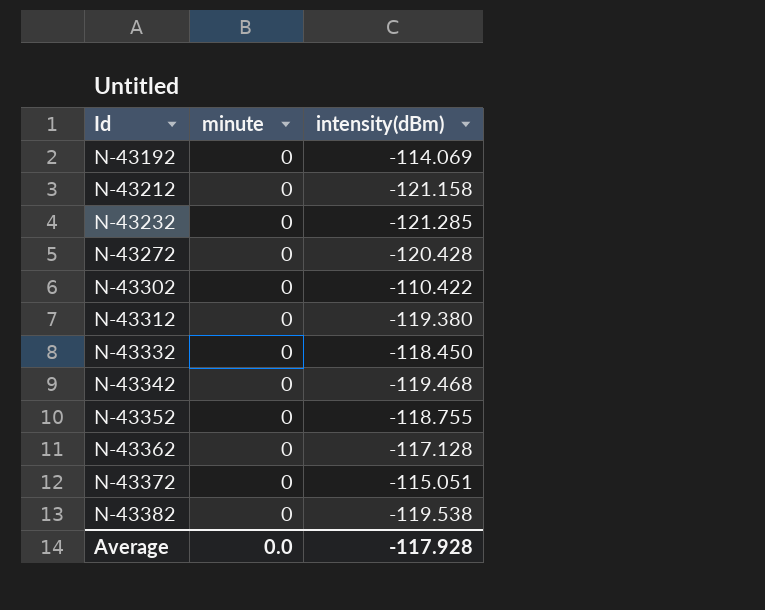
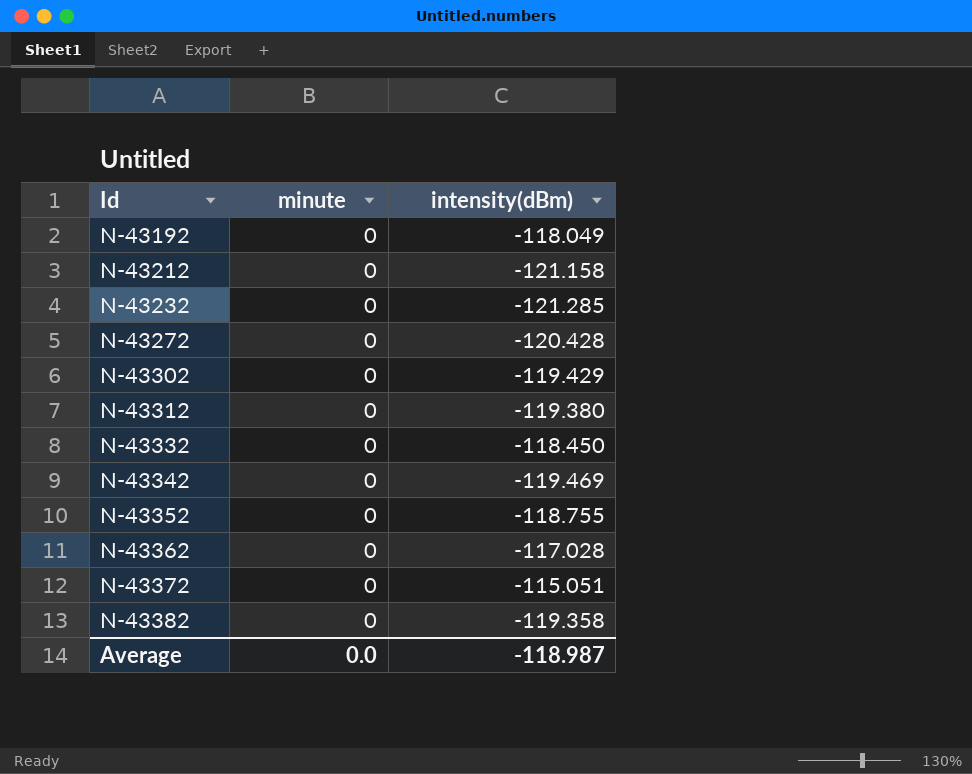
N-43192 | intensity(dBm): -114.069 -> -118.049
N-43302 | intensity(dBm): -110.422 -> -119.429
N-43342 | intensity(dBm): -119.468 -> -119.469
N-43362 | intensity(dBm): -117.128 -> -117.028
N-43382 | intensity(dBm): -119.538 -> -119.358
Average | intensity(dBm): -117.928 -> -118.987

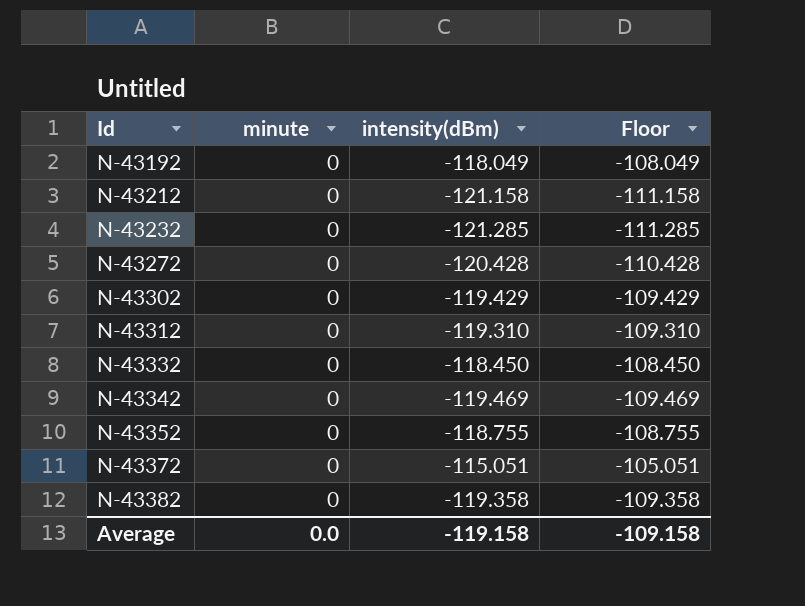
column Floor | formula: none -> [intensity(dBm)] + 10
row N-43362: 0 | -117.028 -> none
N-43312 | intensity(dBm): -119.380 -> -119.310
Average | intensity(dBm): -118.987 -> -119.158

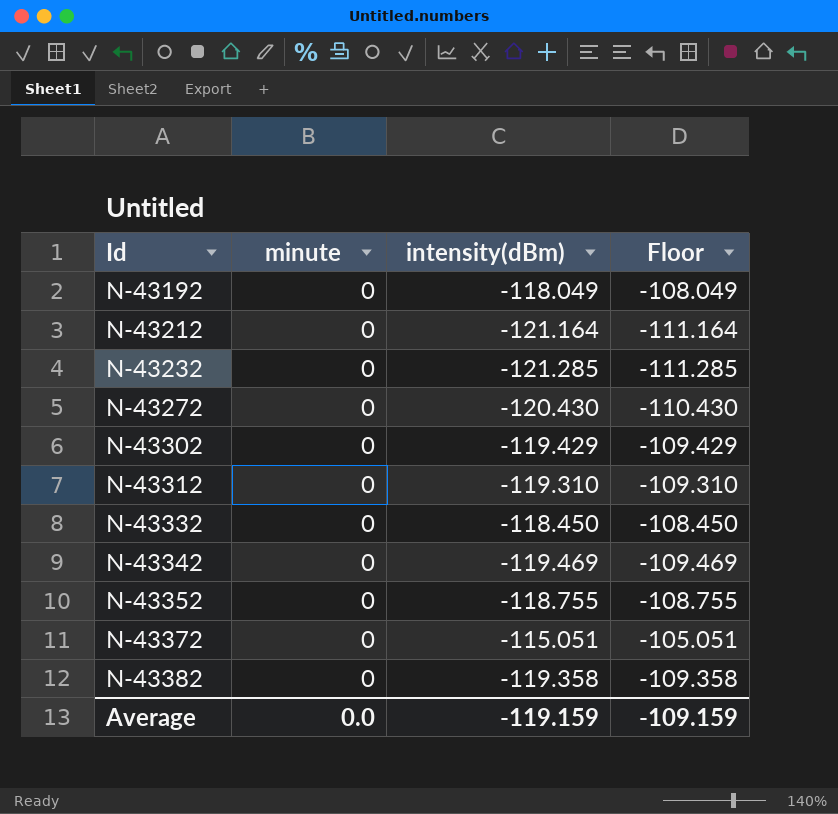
N-43212 | intensity(dBm): -121.158 -> -121.164
N-43212 | Floor: -111.158 -> -111.164
N-43272 | intensity(dBm): -120.428 -> -120.430
N-43272 | Floor: -110.428 -> -110.430
Average | intensity(dBm): -119.158 -> -119.159
Average | Floor: -109.158 -> -109.159

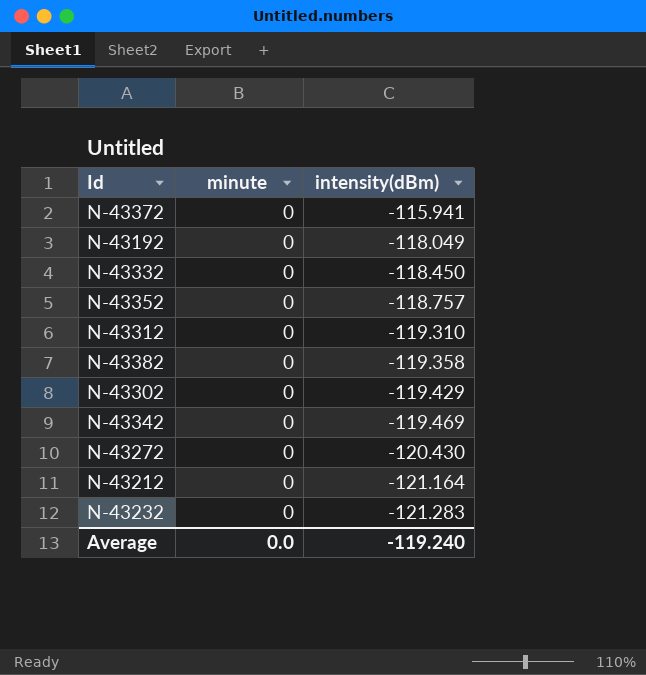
row order: Id ascending -> intensity(dBm) descending
column Floor | formula: [intensity(dBm)] + 10 -> none
N-43372 | intensity(dBm): -115.051 -> -115.941
N-43352 | intensity(dBm): -118.755 -> -118.757
N-43232 | intensity(dBm): -121.285 -> -121.283
Average | intensity(dBm): -119.159 -> -119.240

